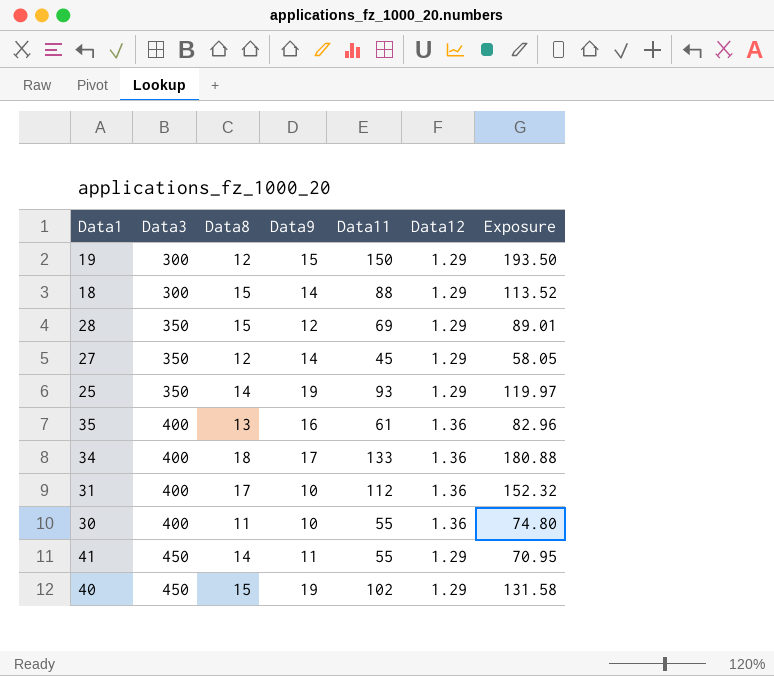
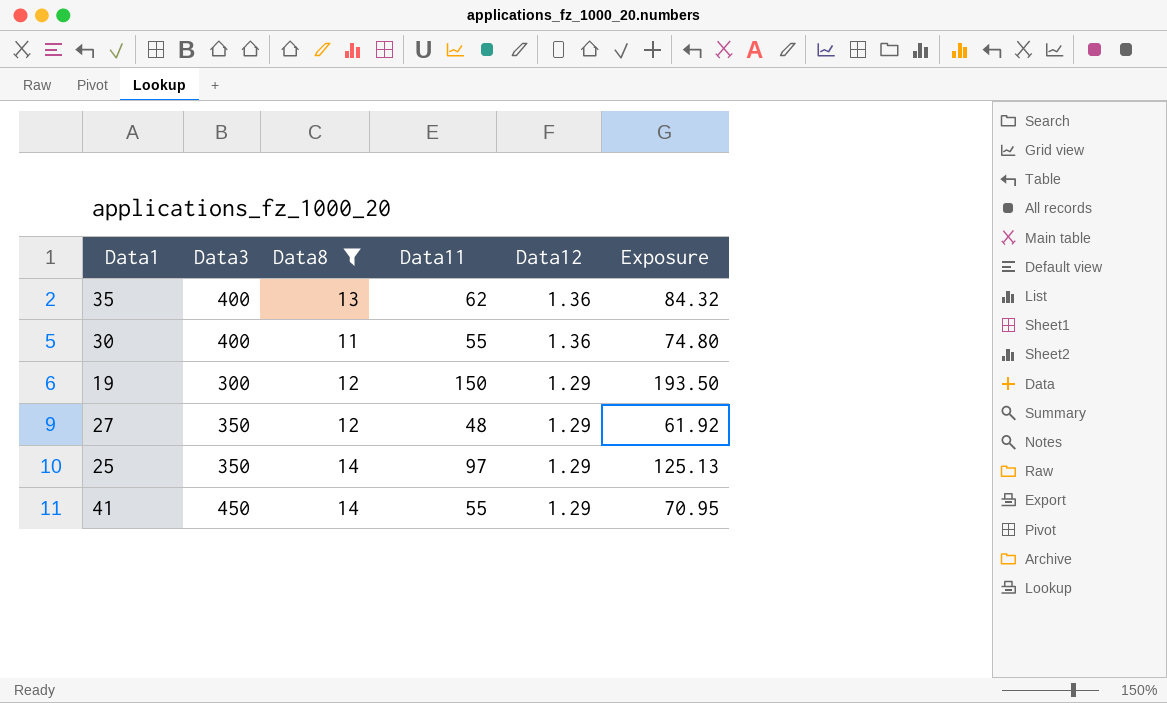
filter: none -> Data8 <= 14
row order: Data3 ascending -> Data12 descending
column Data9 | position: 4 -> none
35 | Data11: 61 -> 62
35 | Exposure: 82.96 -> 84.32
27 | Data11: 45 -> 48
27 | Exposure: 58.05 -> 61.92
25 | Data11: 93 -> 97
25 | Exposure: 119.97 -> 125.13

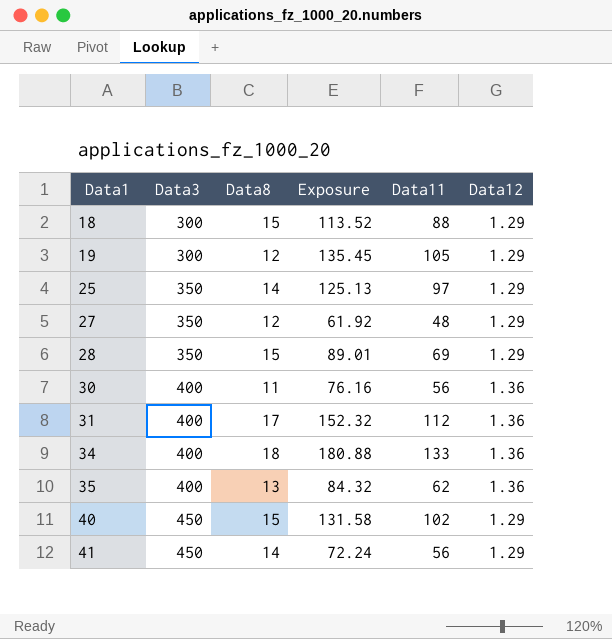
filter: Data8 <= 14 -> none
row order: Data12 descending -> Data1 ascending
column Exposure | position: 6 -> 4
19 | Exposure: 193.50 -> 135.45
19 | Data11: 150 -> 105
30 | Exposure: 74.80 -> 76.16
30 | Data11: 55 -> 56
41 | Exposure: 70.95 -> 72.24
41 | Data11: 55 -> 56

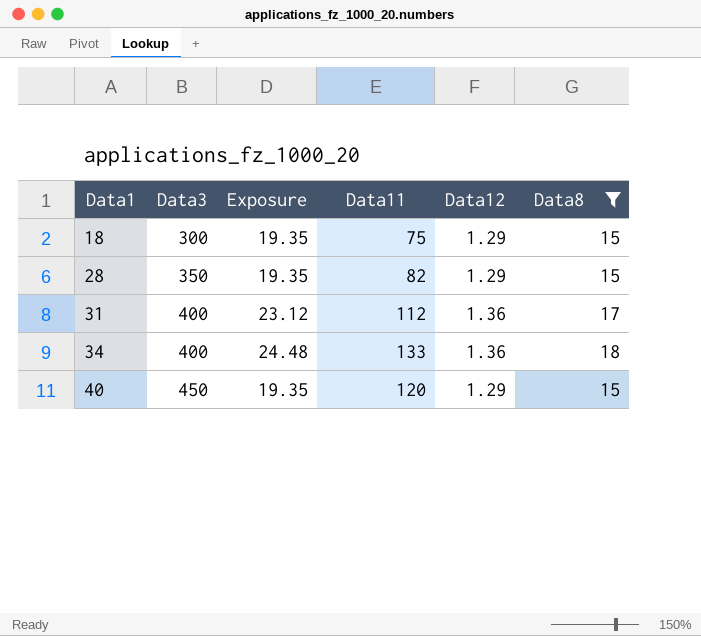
filter: none -> Data8 >= 15
column Exposure | formula: [Data11] * [Data12] -> [Data12] * [Data8]
column Data8 | position: 3 -> 6
18 | Data11: 88 -> 75
28 | Data11: 69 -> 82
40 | Data11: 102 -> 120

